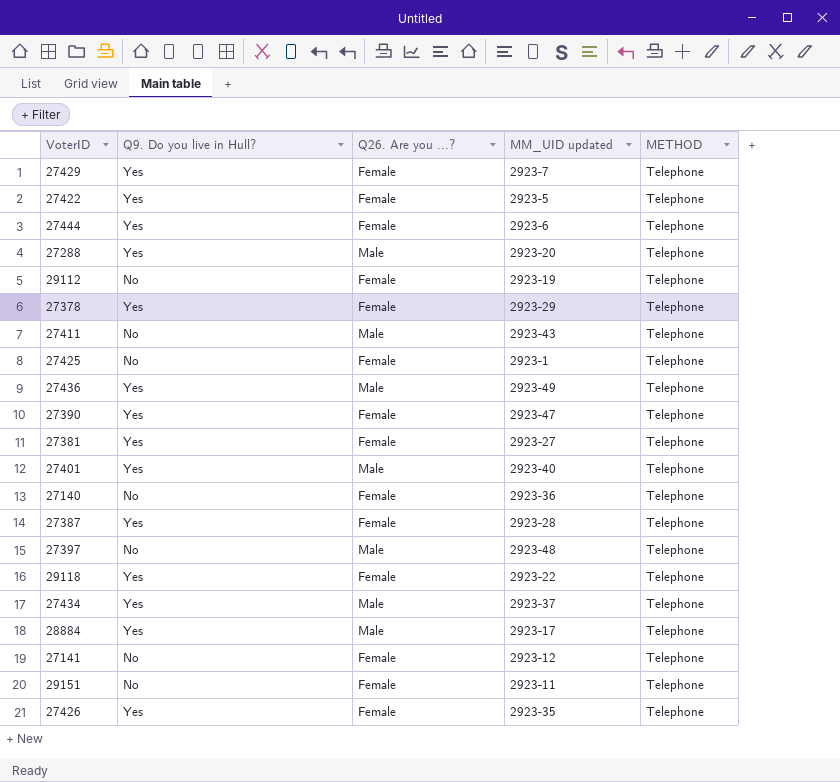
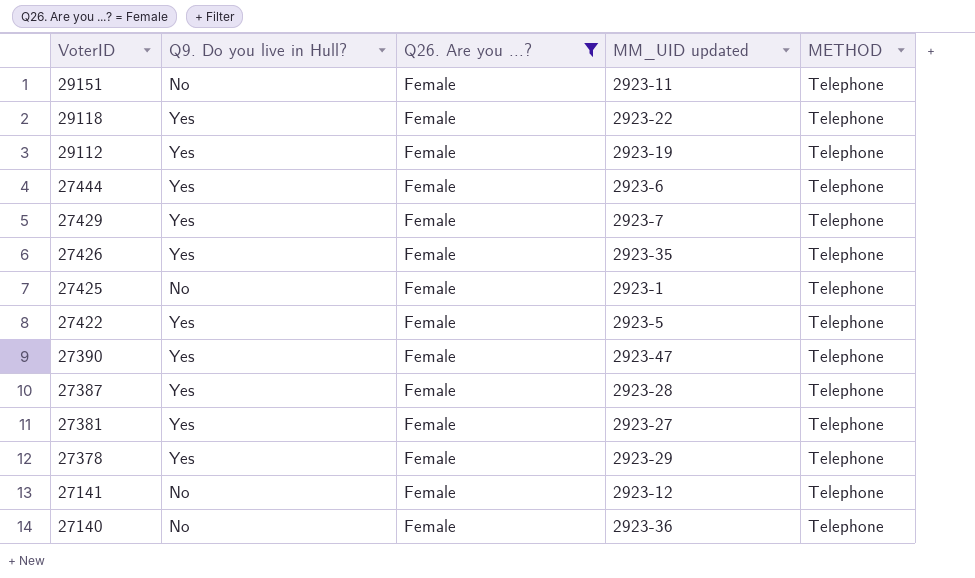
filter: none -> Q26. Are you ...? = Female
row order: none -> VoterID descending
29112 | Q9. Do you live in Hull?: No -> Yes

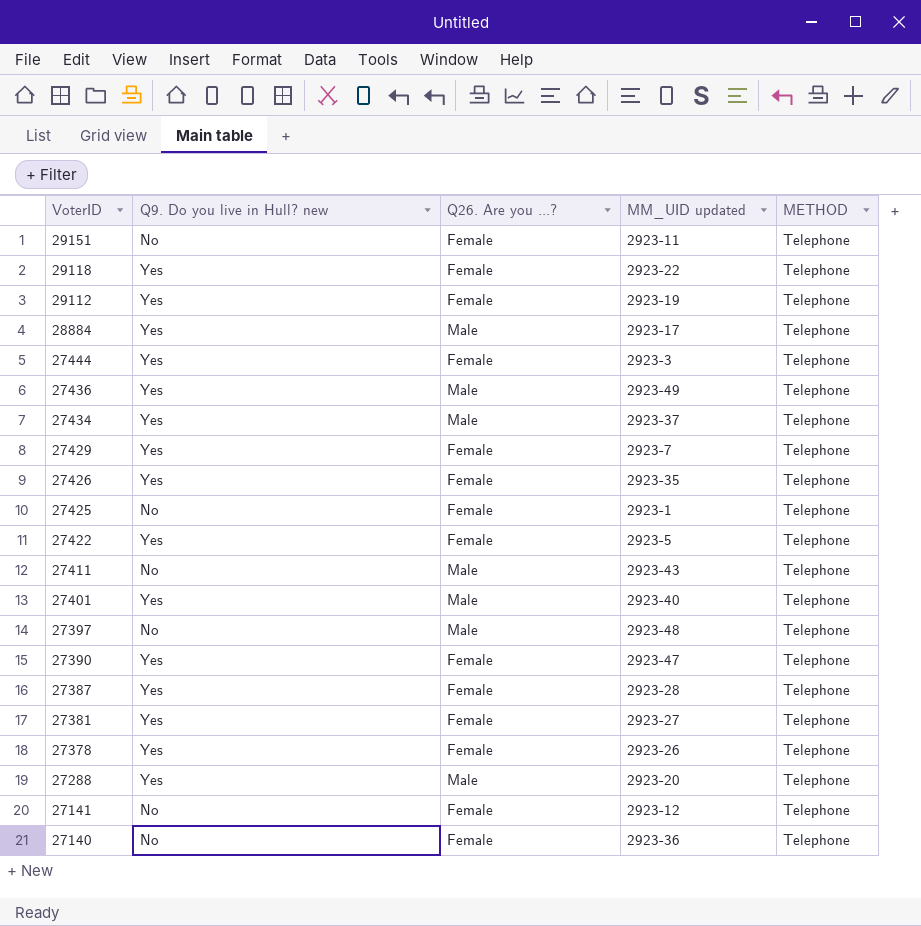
filter: Q26. Are you ...? = Female -> none
column name: Q9. Do you live in Hull? -> Q9. Do you live in Hull? new
27444 | MM_UID updated: 2923-6 -> 2923-3
27378 | MM_UID updated: 2923-29 -> 2923-26

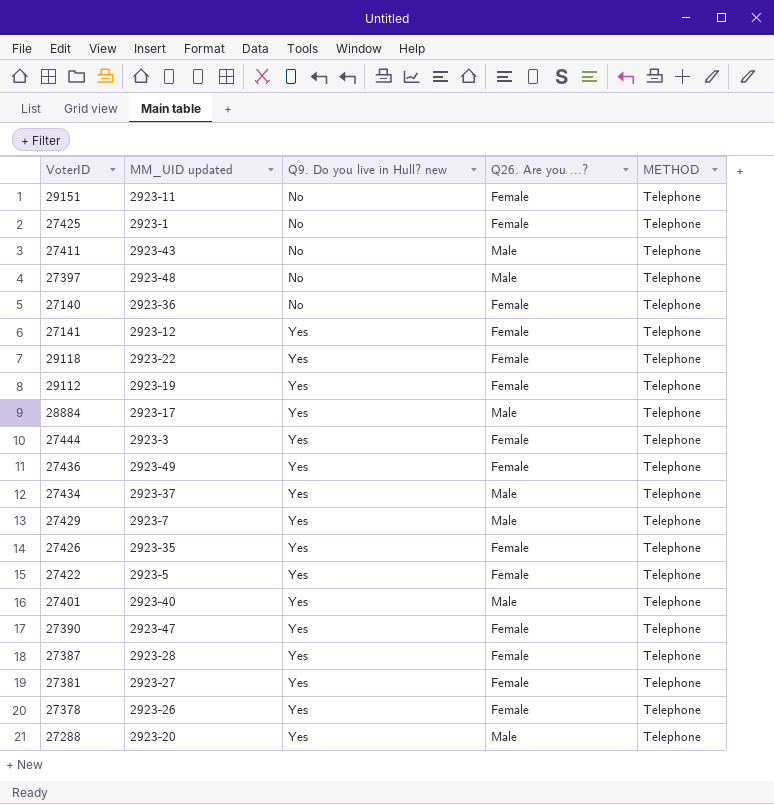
row order: VoterID descending -> Q9. Do you live in Hull? new ascending
column MM_UID updated | position: 4 -> 2
27141 | Q9. Do you live in Hull? new: No -> Yes
27436 | Q26. Are you ...?: Male -> Female
27429 | Q26. Are you ...?: Female -> Male

